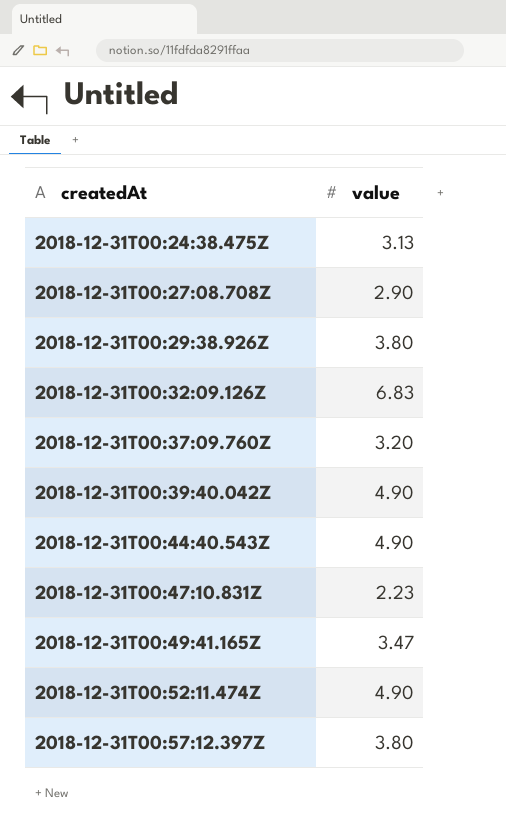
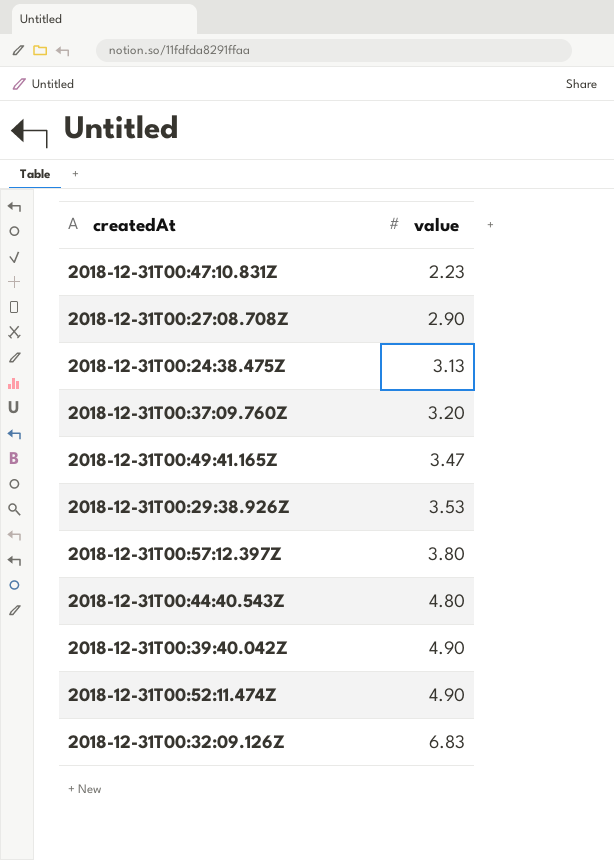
row order: createdAt ascending -> value ascending
2018-12-31T00:29:38.926Z | value: 3.80 -> 3.53
2018-12-31T00:44:40.543Z | value: 4.90 -> 4.80

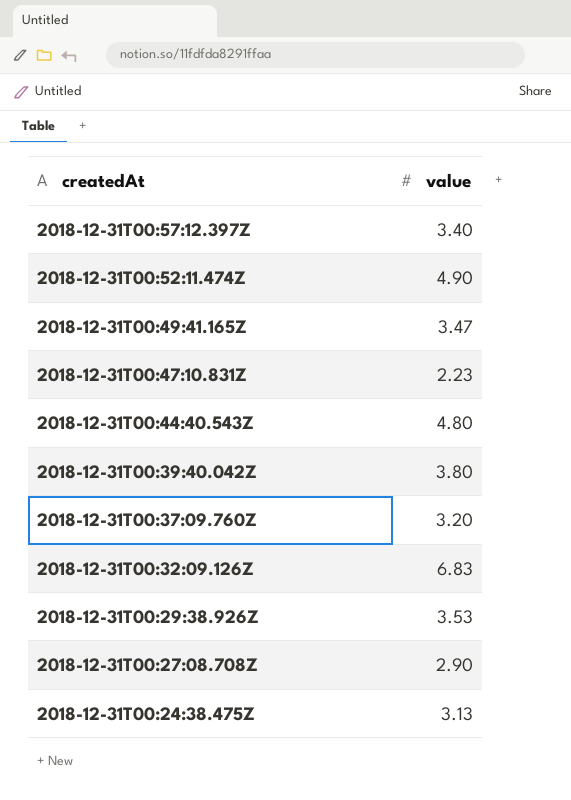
row order: value ascending -> createdAt descending
2018-12-31T00:57:12.397Z | value: 3.80 -> 3.40
2018-12-31T00:39:40.042Z | value: 4.90 -> 3.80

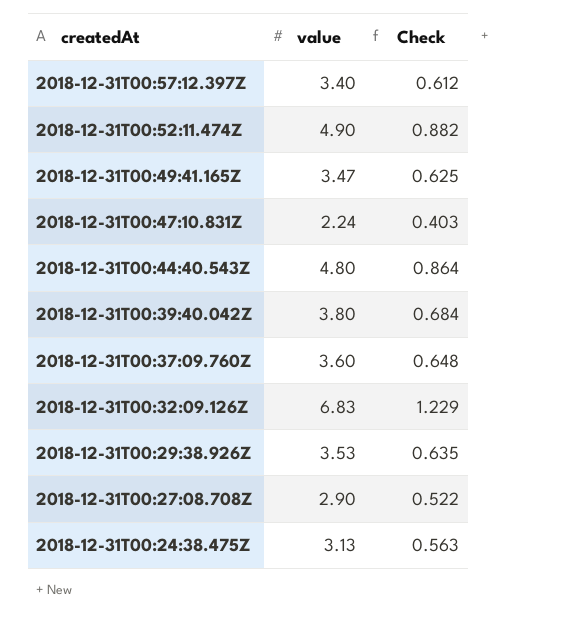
column Check | formula: none -> [value] * 0.18
2018-12-31T00:47:10.831Z | value: 2.23 -> 2.24
2018-12-31T00:37:09.760Z | value: 3.20 -> 3.60

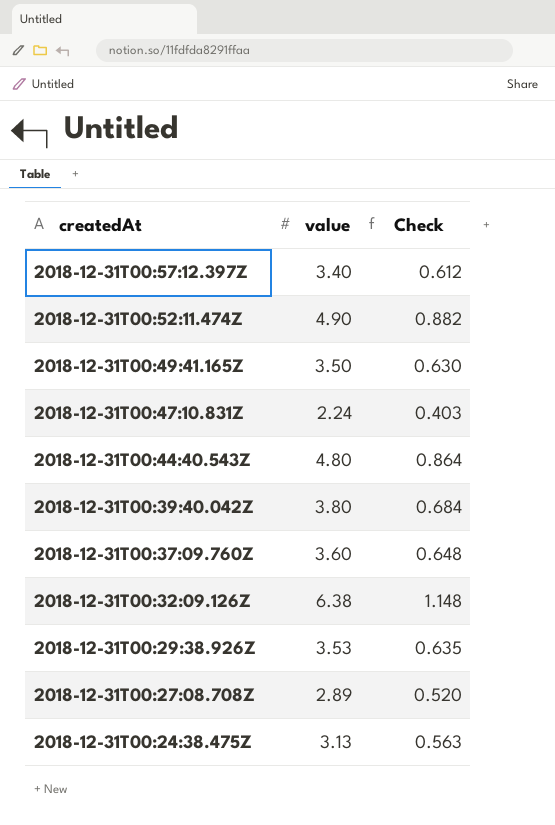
2018-12-31T00:49:41.165Z | value: 3.47 -> 3.50
2018-12-31T00:49:41.165Z | Check: 0.625 -> 0.630
2018-12-31T00:32:09.126Z | value: 6.83 -> 6.38
2018-12-31T00:32:09.126Z | Check: 1.229 -> 1.148
2018-12-31T00:27:08.708Z | value: 2.90 -> 2.89
2018-12-31T00:27:08.708Z | Check: 0.522 -> 0.520

